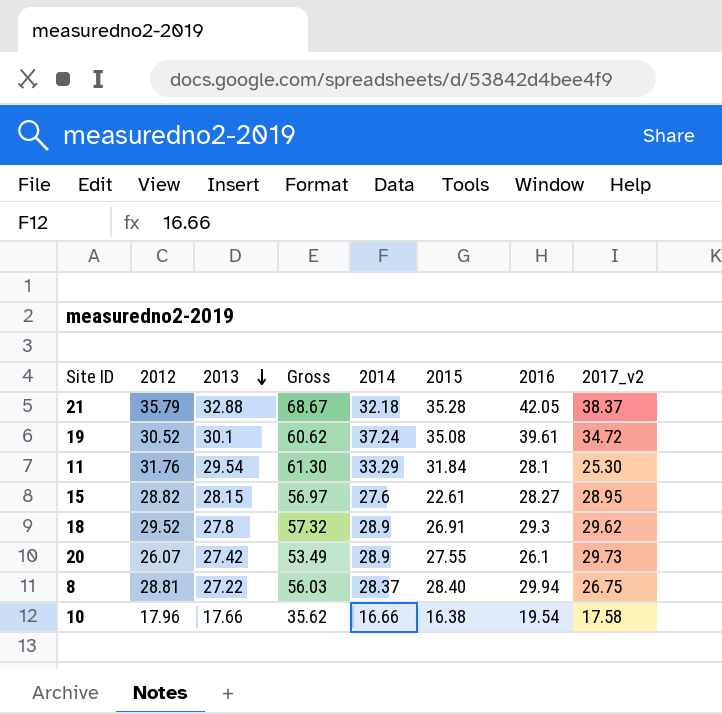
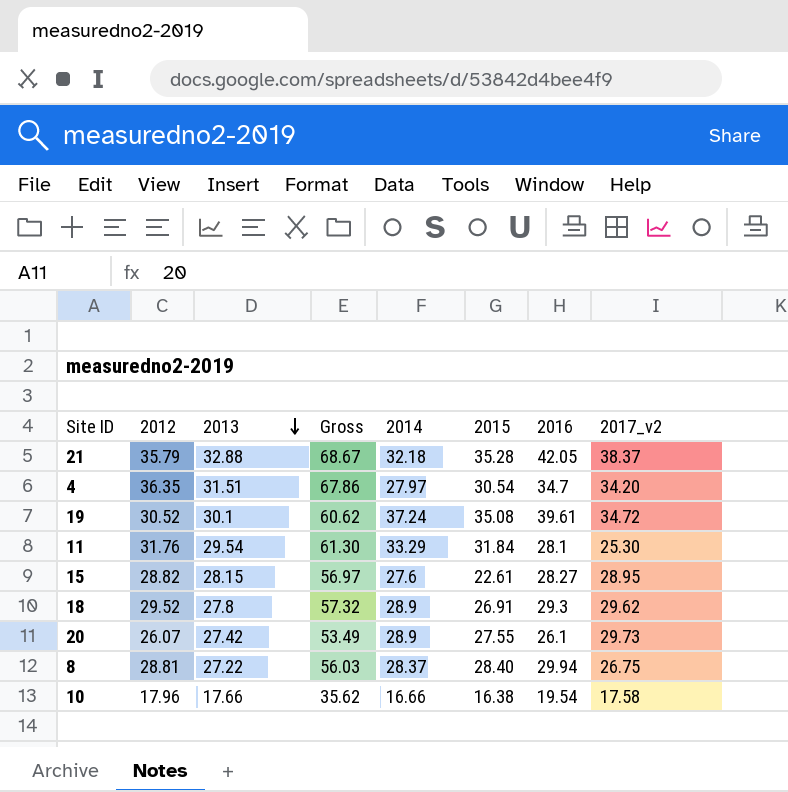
row 4: none -> 36.35 | 31.51 | 67.86 | 27.97 | 30.54 | 34.7 | 34.20

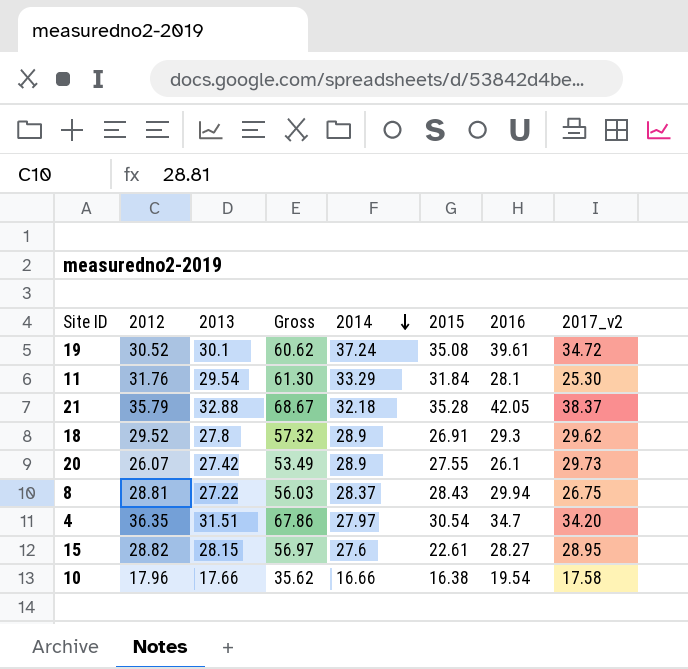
row order: 2013 descending -> 2014 descending
8 | 2015: 28.40 -> 28.43

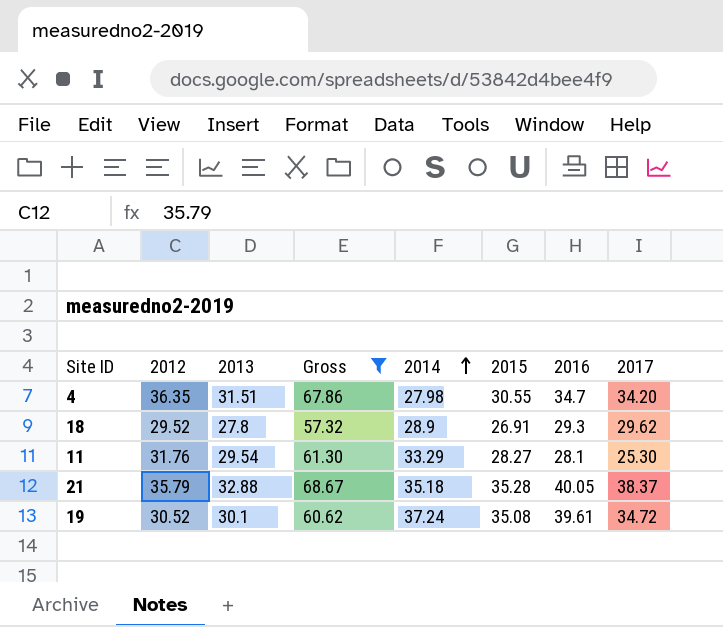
filter: none -> Gross >= 57.32
row order: 2014 descending -> 2014 ascending
column name: 2017_v2 -> 2017
4 | 2014: 27.97 -> 27.98
4 | 2015: 30.54 -> 30.55
11 | 2015: 31.84 -> 28.27
21 | 2014: 32.18 -> 35.18
21 | 2016: 42.05 -> 40.05

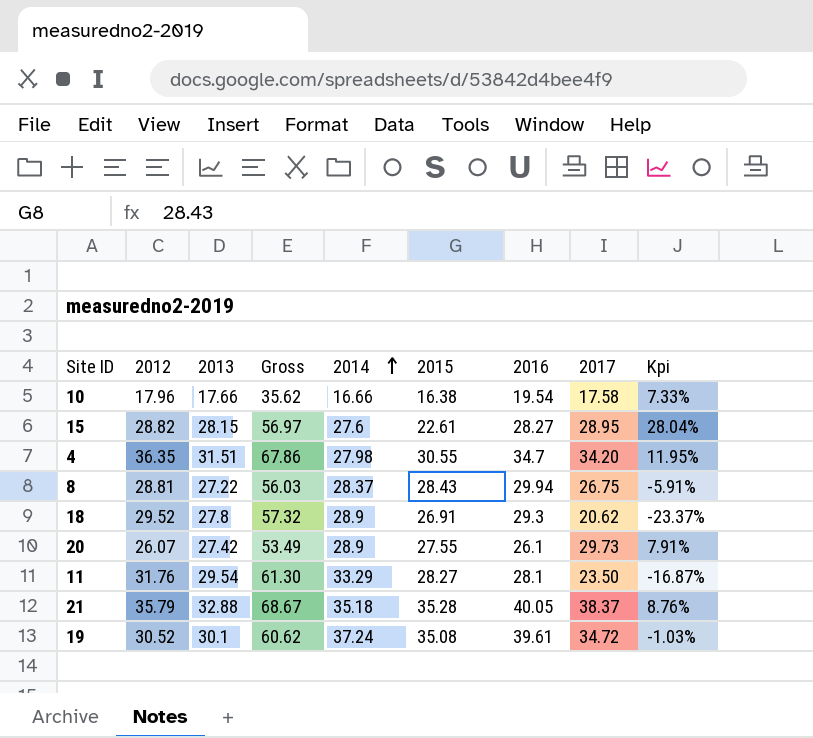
filter: Gross >= 57.32 -> none
column Kpi | formula: none -> ([2017] - [2015]) / [2015]
18 | 2017: 29.62 -> 20.62
11 | 2017: 25.30 -> 23.50

